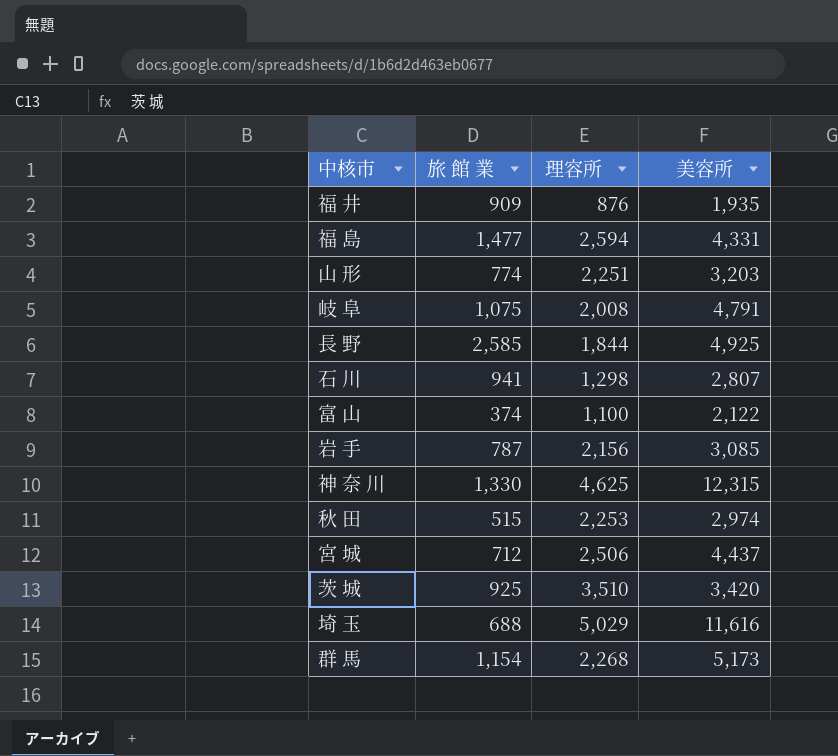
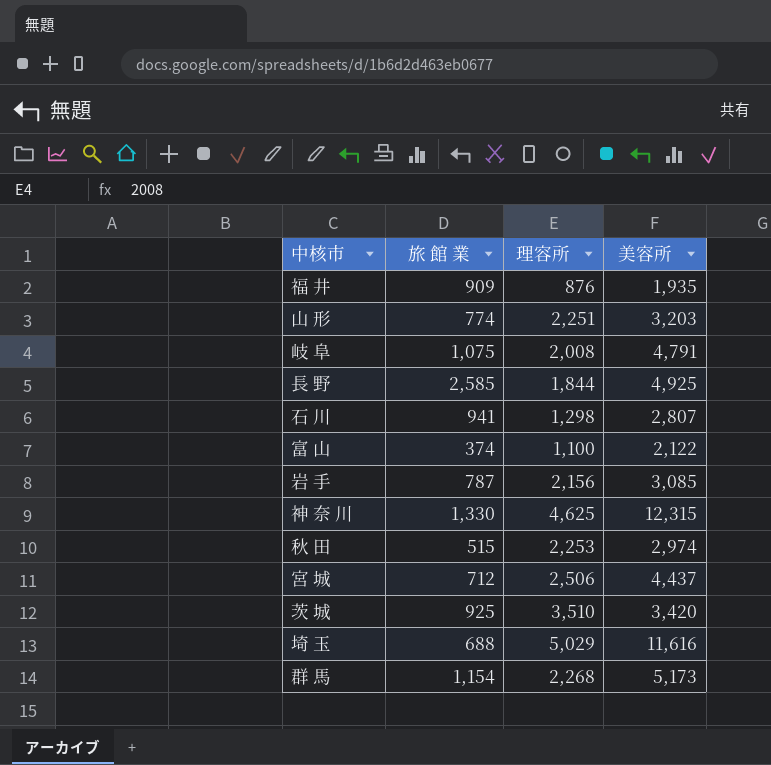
row 福 島: 1,477 | 2,594 | 4,331 -> none

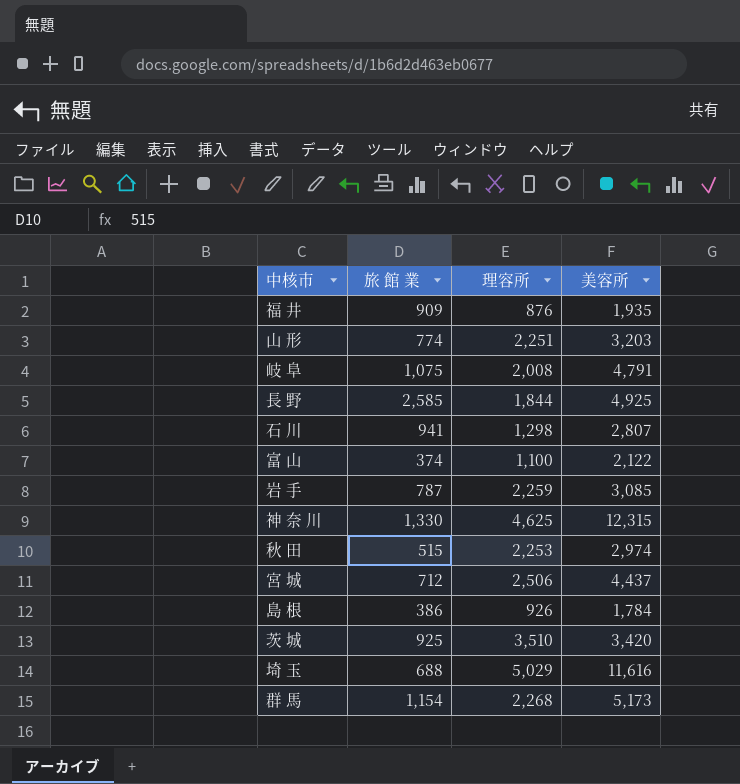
岩 手 | 理容所: 2,156 -> 2,259
row 島 根: none -> 386 | 926 | 1,784

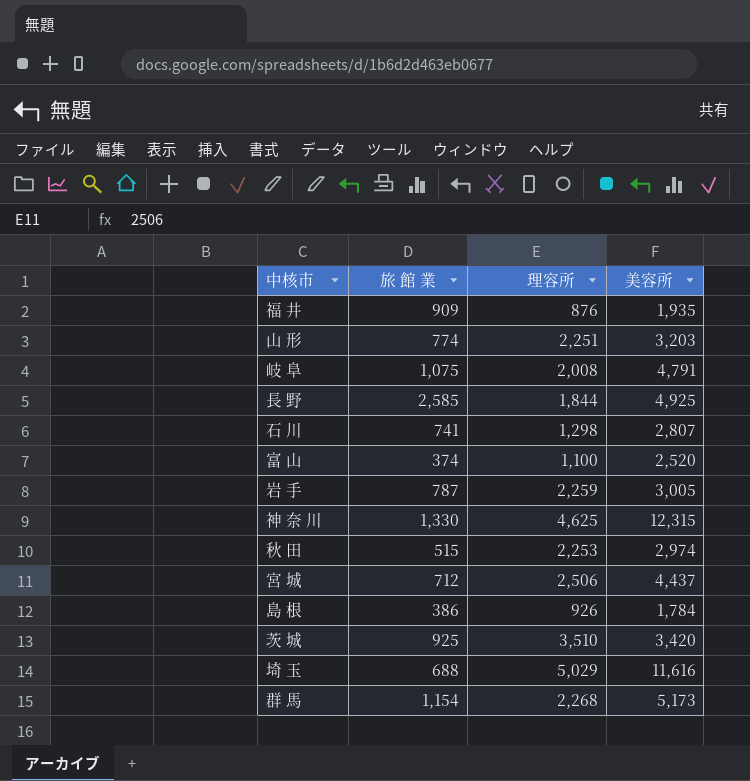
石 川 | 旅 館 業: 941 -> 741
富 山 | 美容所: 2,122 -> 2,520
岩 手 | 美容所: 3,085 -> 3,005

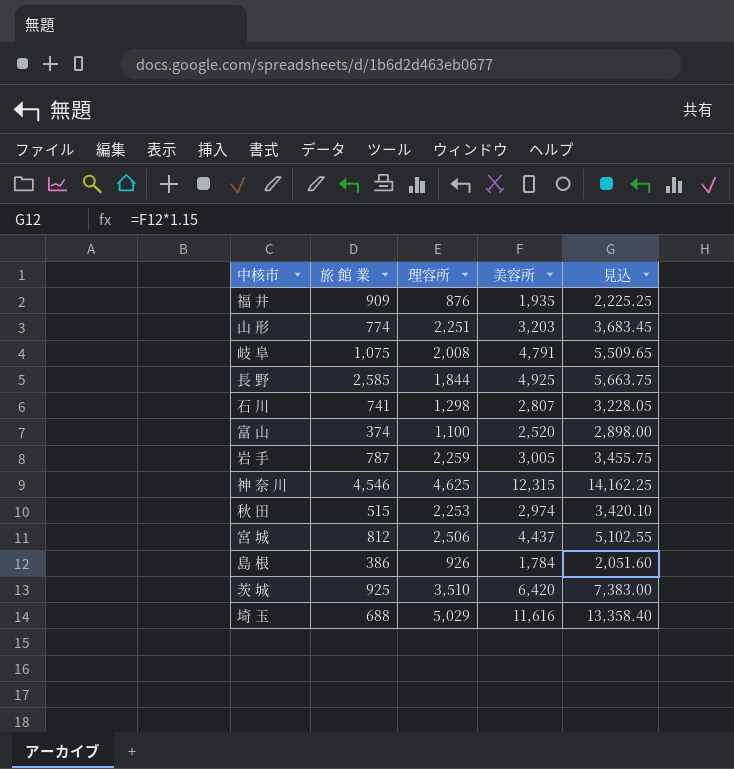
column 見込 | formula: none -> [美容所] * 1.15
row 群 馬: 1,154 | 2,268 | 5,173 -> none
神 奈 川 | 旅 館 業: 1,330 -> 4,546
宮 城 | 旅 館 業: 712 -> 812
茨 城 | 美容所: 3,420 -> 6,420

